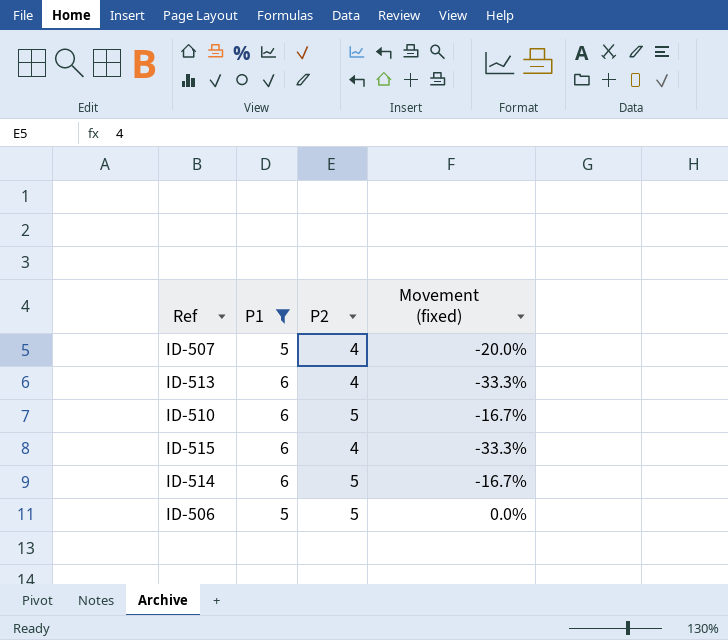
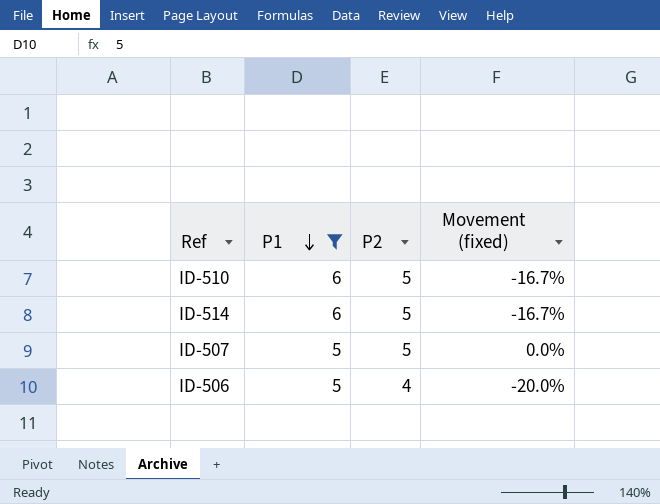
row order: none -> P1 descending
row ID-513: 6 | 4 | -33.3% -> none
row ID-515: 6 | 4 | -33.3% -> none
ID-507 | P2: 4 -> 5
ID-507 | Movement (fixed): -20.0% -> 0.0%
ID-506 | P2: 5 -> 4
ID-506 | Movement (fixed): 0.0% -> -20.0%

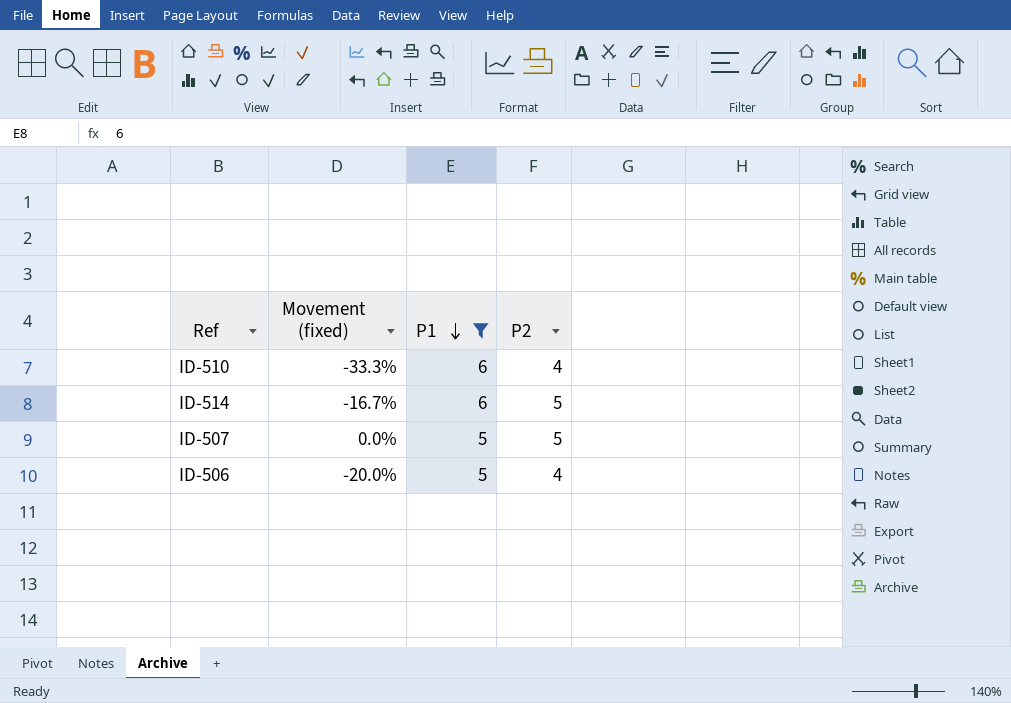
column Movement (fixed) | position: 4 -> 2
ID-510 | Movement (fixed): -16.7% -> -33.3%
ID-510 | P2: 5 -> 4

